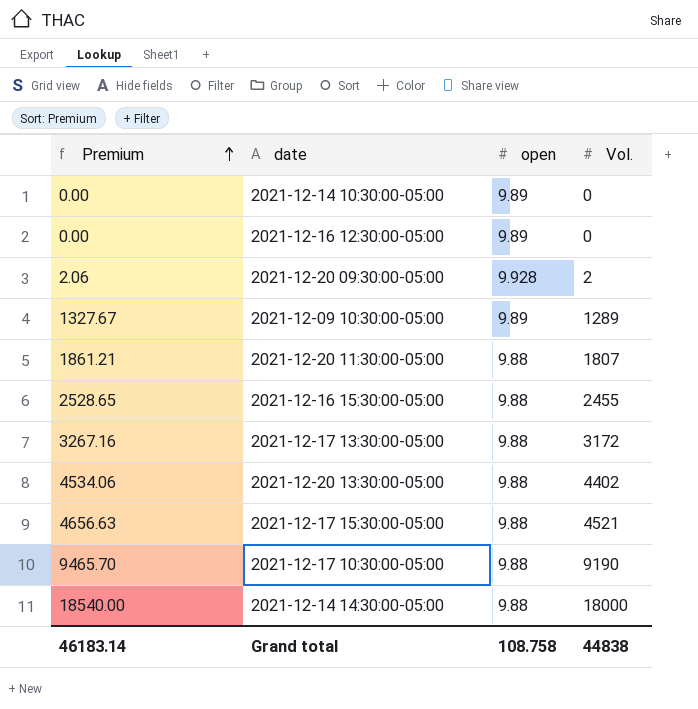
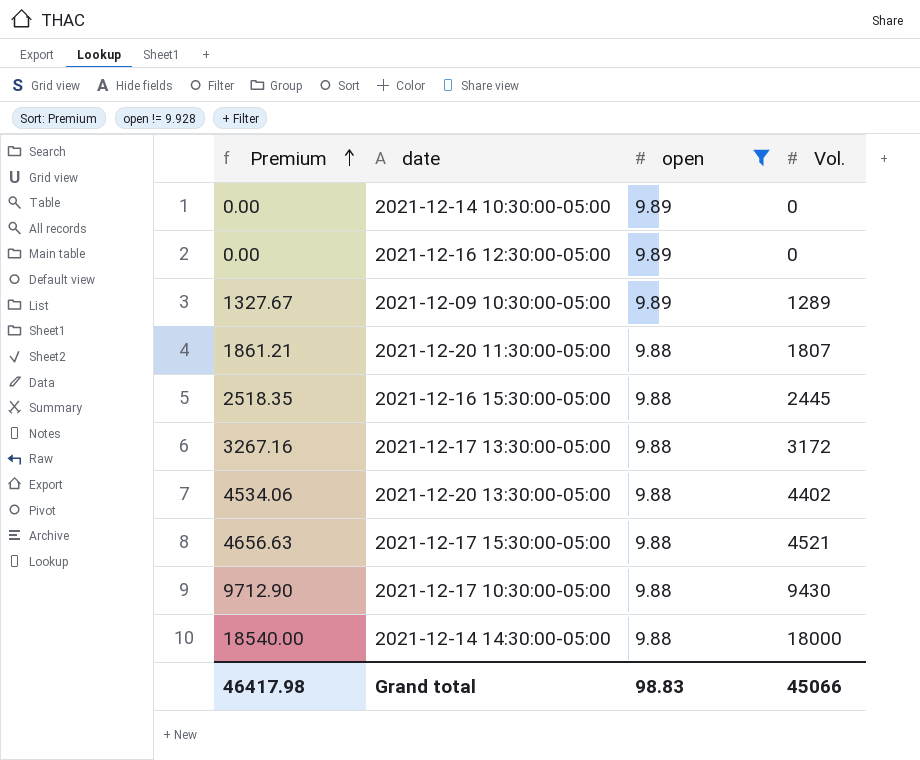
filter: none -> open != 9.928
2021-12-16 15:30:00-05:00 | Premium: 2528.65 -> 2518.35
2021-12-16 15:30:00-05:00 | Vol.: 2455 -> 2445
2021-12-17 10:30:00-05:00 | Premium: 9465.70 -> 9712.90
2021-12-17 10:30:00-05:00 | Vol.: 9190 -> 9430
Grand total | Premium: 46183.14 -> 46417.98
Grand total | open: 108.758 -> 98.83
Grand total | Vol.: 44838 -> 45066

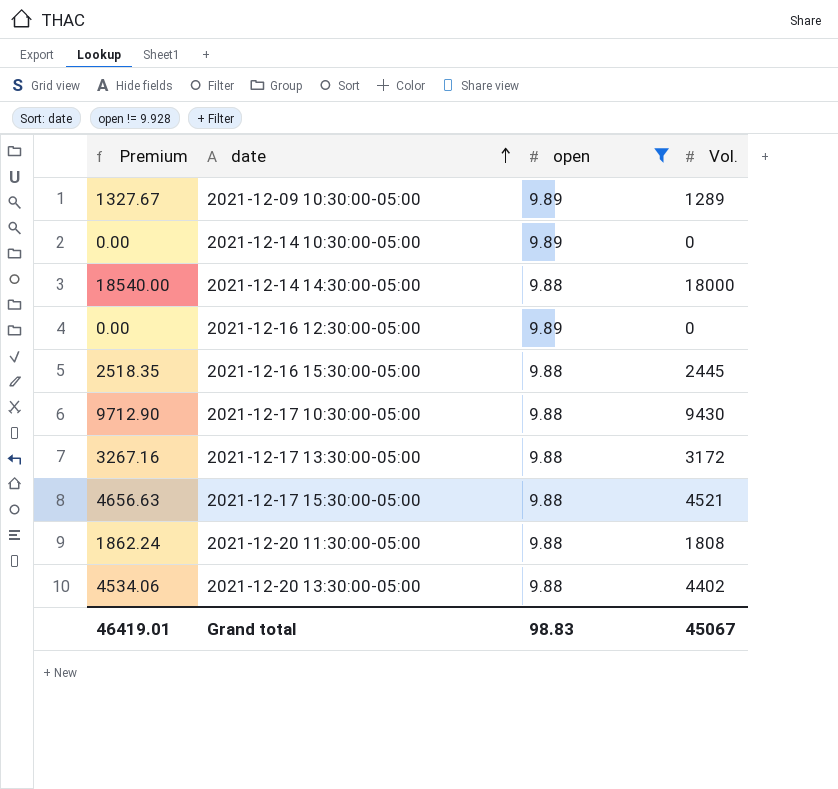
row order: Premium ascending -> date ascending
2021-12-20 11:30:00-05:00 | Premium: 1861.21 -> 1862.24
2021-12-20 11:30:00-05:00 | Vol.: 1807 -> 1808
Grand total | Premium: 46417.98 -> 46419.01
Grand total | Vol.: 45066 -> 45067

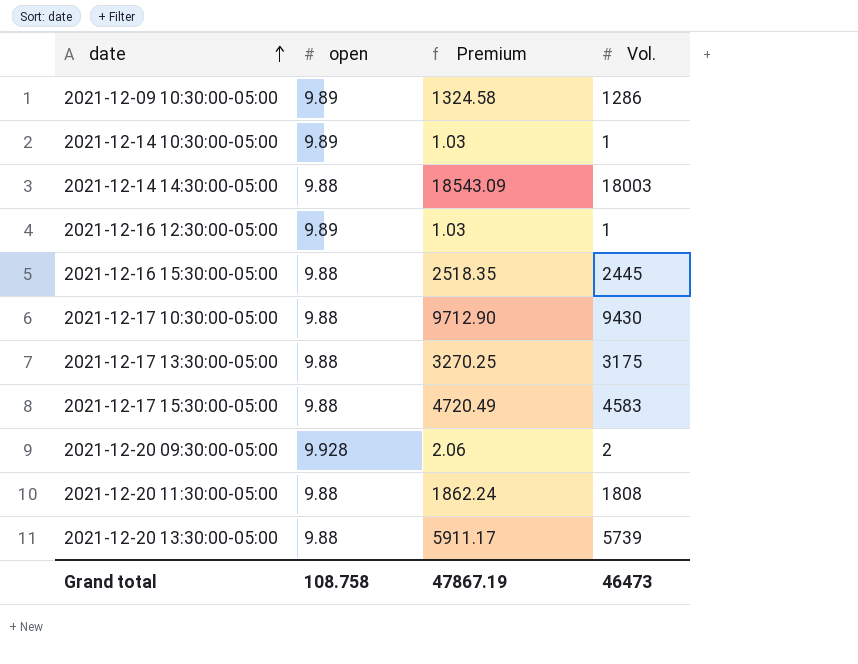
filter: open != 9.928 -> none
column Premium | position: 1 -> 3
2021-12-09 10:30:00-05:00 | Premium: 1327.67 -> 1324.58
2021-12-09 10:30:00-05:00 | Vol.: 1289 -> 1286
2021-12-14 10:30:00-05:00 | Premium: 0.00 -> 1.03
2021-12-14 10:30:00-05:00 | Vol.: 0 -> 1
2021-12-14 14:30:00-05:00 | Premium: 18540.00 -> 18543.09
2021-12-14 14:30:00-05:00 | Vol.: 18000 -> 18003
2021-12-16 12:30:00-05:00 | Premium: 0.00 -> 1.03
2021-12-16 12:30:00-05:00 | Vol.: 0 -> 1
2021-12-17 13:30:00-05:00 | Premium: 3267.16 -> 3270.25
2021-12-17 13:30:00-05:00 | Vol.: 3172 -> 3175
2021-12-17 15:30:00-05:00 | Premium: 4656.63 -> 4720.49
2021-12-17 15:30:00-05:00 | Vol.: 4521 -> 4583
2021-12-20 13:30:00-05:00 | Premium: 4534.06 -> 5911.17
2021-12-20 13:30:00-05:00 | Vol.: 4402 -> 5739
Grand total | open: 98.83 -> 108.758
Grand total | Premium: 46419.01 -> 47867.19
Grand total | Vol.: 45067 -> 46473

